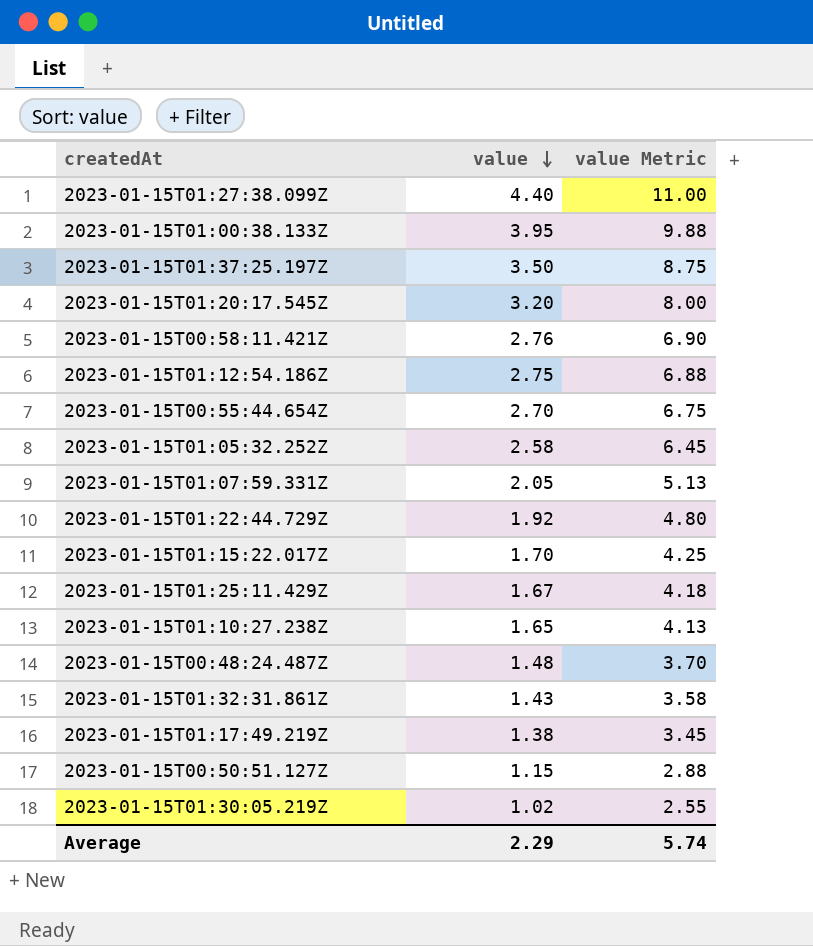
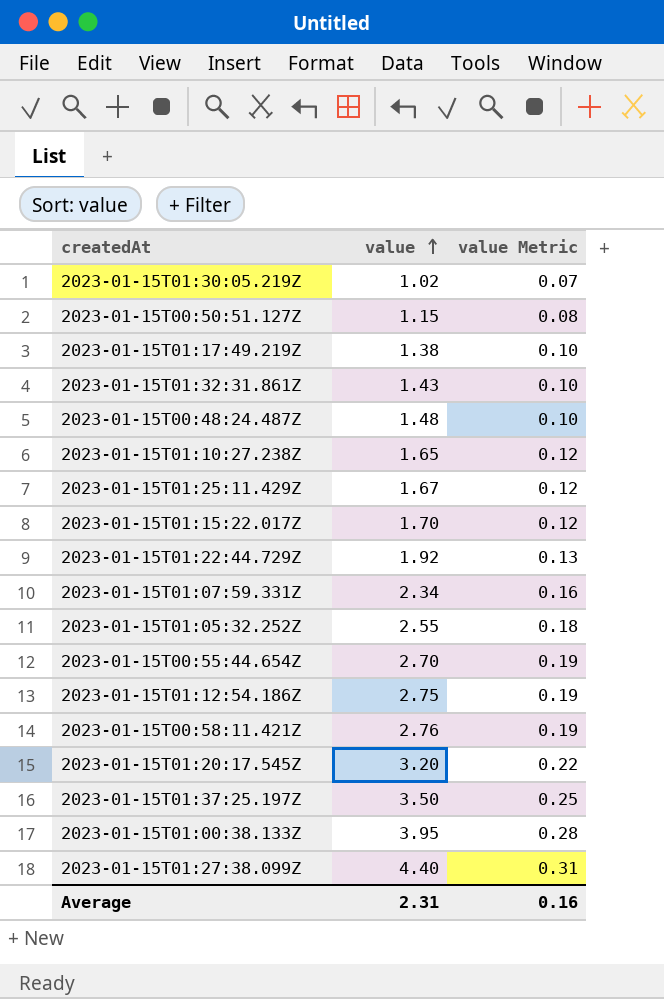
row order: value descending -> value ascending
column value Metric | formula: [value] * 2.5 -> [value] * 0.07
2023-01-15T01:07:59.331Z | value: 2.05 -> 2.34
2023-01-15T01:05:32.252Z | value: 2.58 -> 2.55
Average | value: 2.29 -> 2.31
Average | value Metric: 5.74 -> 0.16

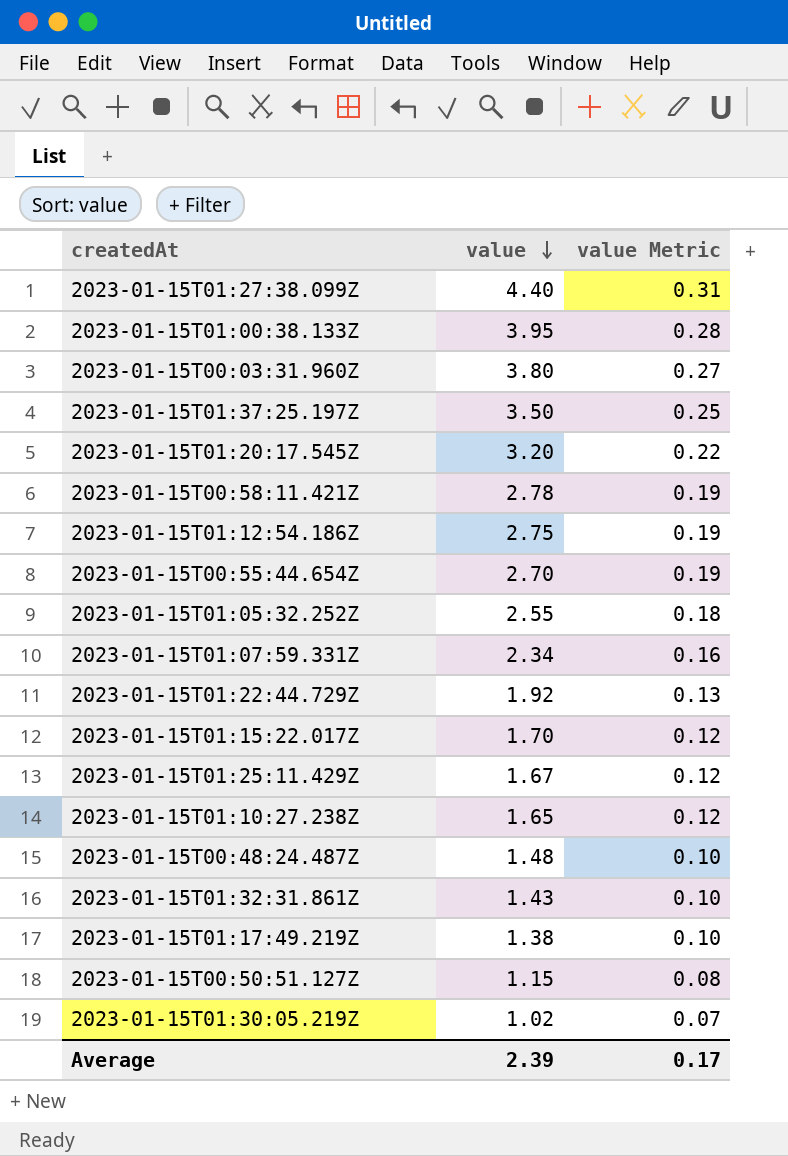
row order: value ascending -> value descending
row 2023-01-15T00:03:31.960Z: none -> 3.80 | 0.27
2023-01-15T00:58:11.421Z | value: 2.76 -> 2.78
Average | value: 2.31 -> 2.39
Average | value Metric: 0.16 -> 0.17

